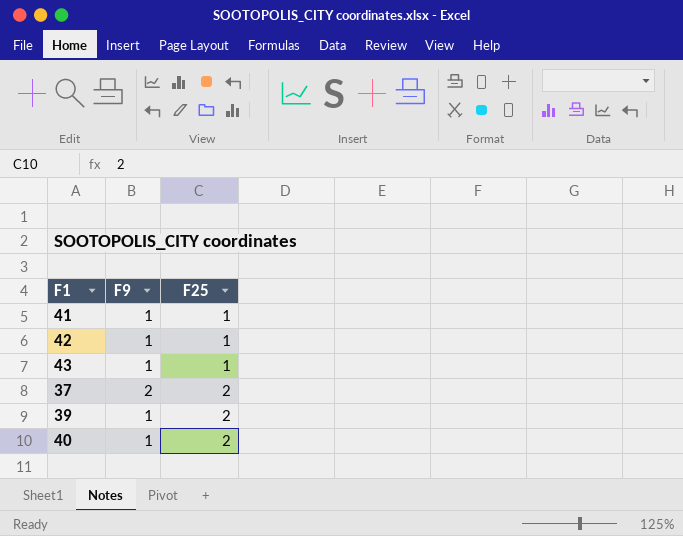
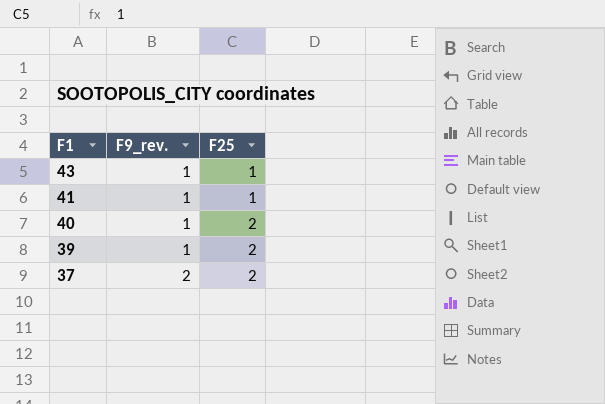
row order: F25 ascending -> F1 descending
column name: F9 -> F9_rev.
row 42: 1 | 1 -> none

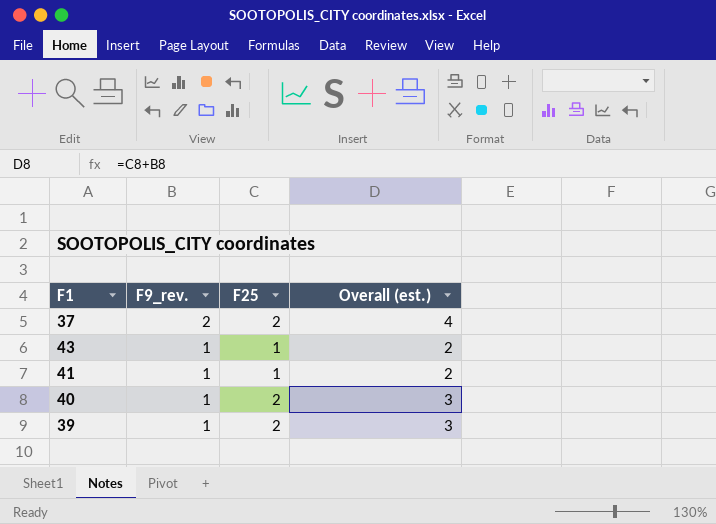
row order: F1 descending -> F9_rev. descending
column Overall (est.) | formula: none -> [F9_rev.] + [F25]

